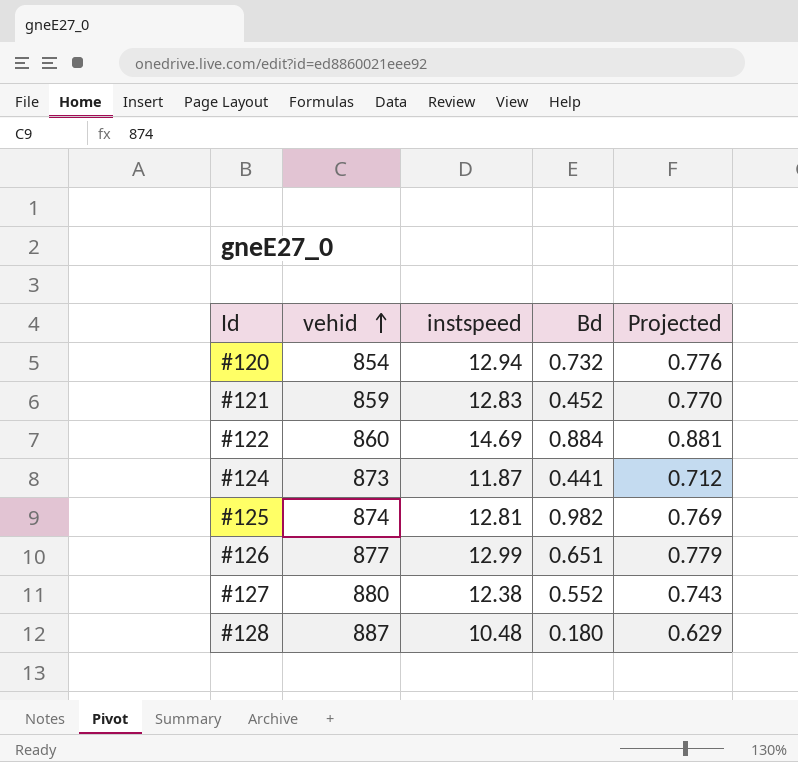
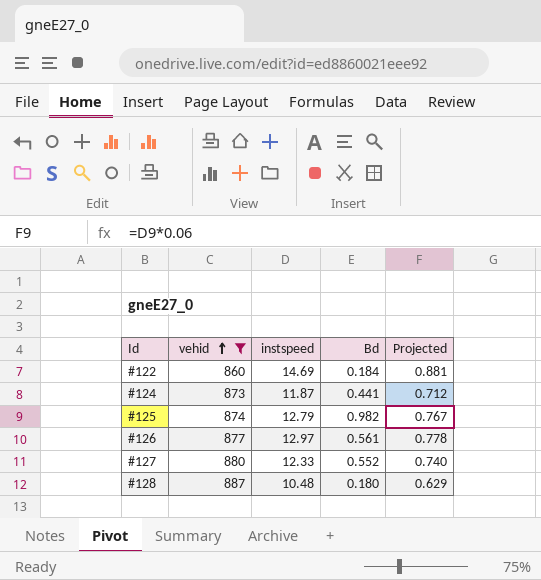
filter: none -> vehid >= 860
#122 | Bd: 0.884 -> 0.184
#125 | instspeed: 12.81 -> 12.79
#125 | Projected: 0.769 -> 0.767
#126 | instspeed: 12.99 -> 12.97
#126 | Bd: 0.651 -> 0.561
#126 | Projected: 0.779 -> 0.778
#127 | instspeed: 12.38 -> 12.33
#127 | Projected: 0.743 -> 0.740

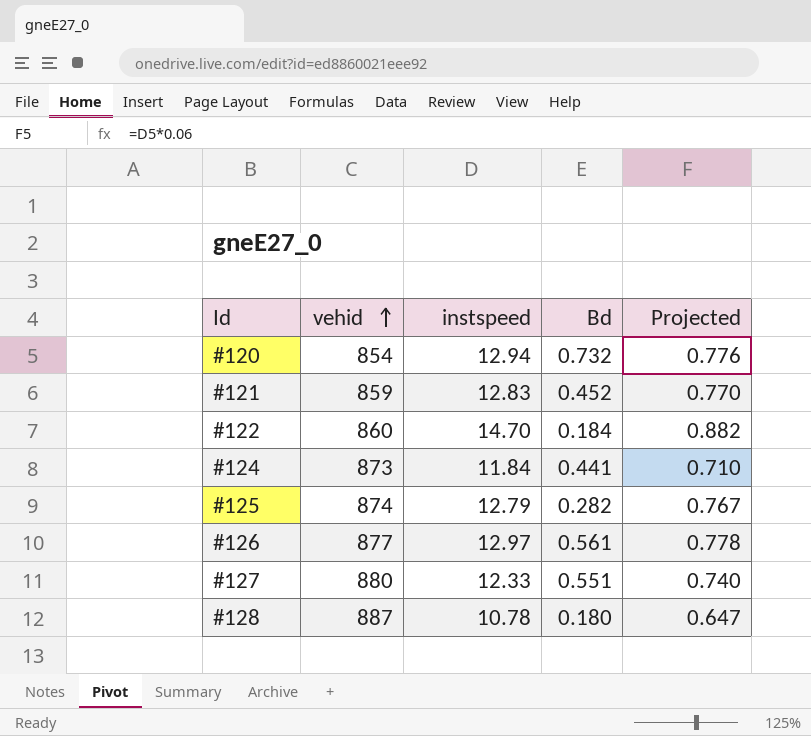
filter: vehid >= 860 -> none
#122 | instspeed: 14.69 -> 14.70
#122 | Projected: 0.881 -> 0.882
#124 | instspeed: 11.87 -> 11.84
#124 | Projected: 0.712 -> 0.710
#125 | Bd: 0.982 -> 0.282
#127 | Bd: 0.552 -> 0.551
#128 | instspeed: 10.48 -> 10.78
#128 | Projected: 0.629 -> 0.647

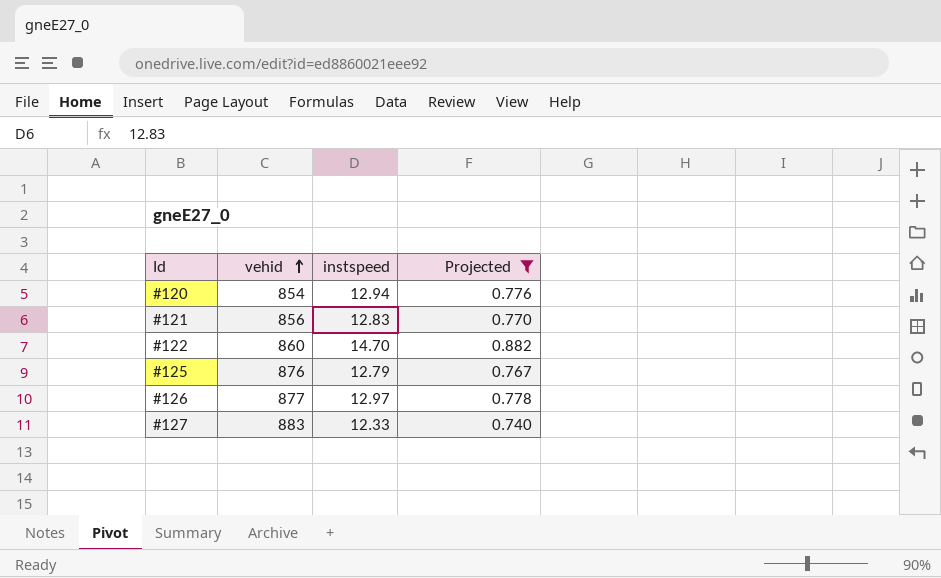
filter: none -> Projected >= 0.740
column Bd | position: 4 -> none
#121 | vehid: 859 -> 856
#125 | vehid: 874 -> 876
#127 | vehid: 880 -> 883

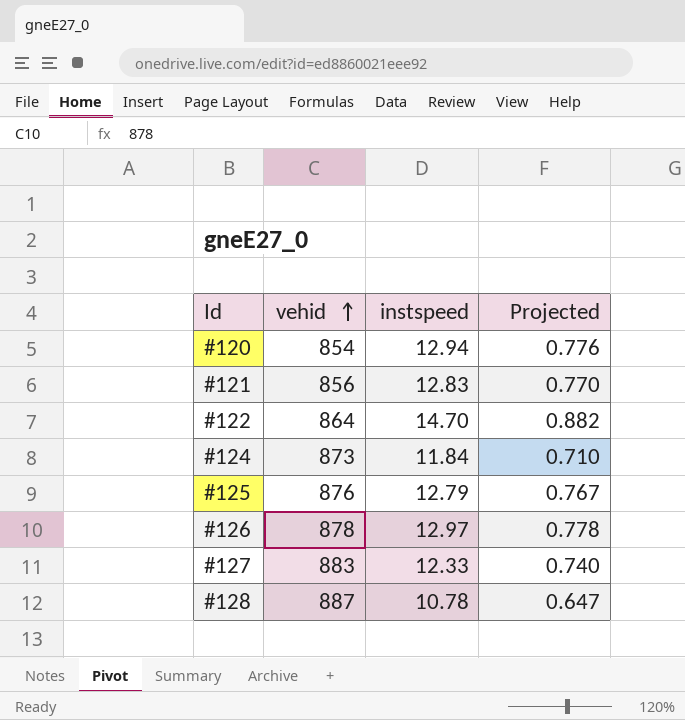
filter: Projected >= 0.740 -> none
#122 | vehid: 860 -> 864
#126 | vehid: 877 -> 878

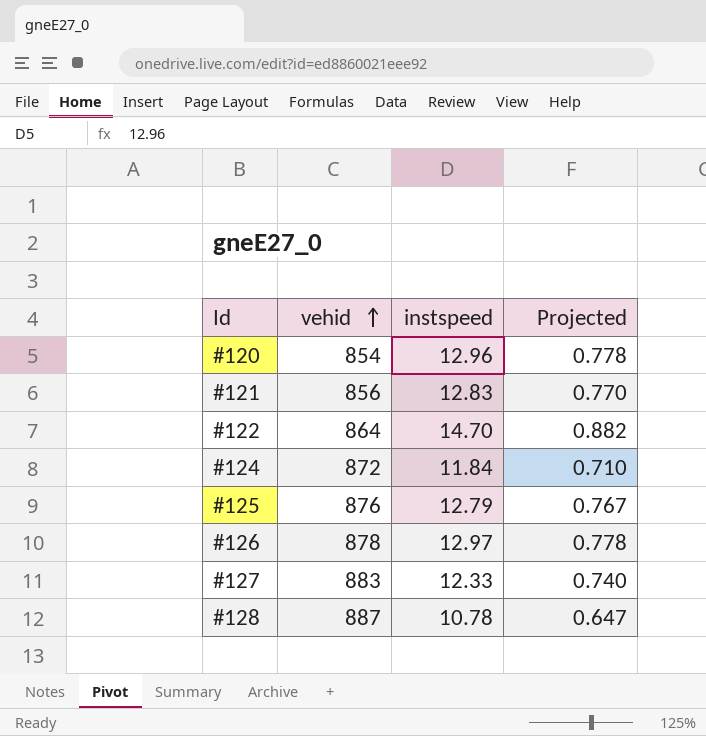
#120 | instspeed: 12.94 -> 12.96
#120 | Projected: 0.776 -> 0.778
#124 | vehid: 873 -> 872

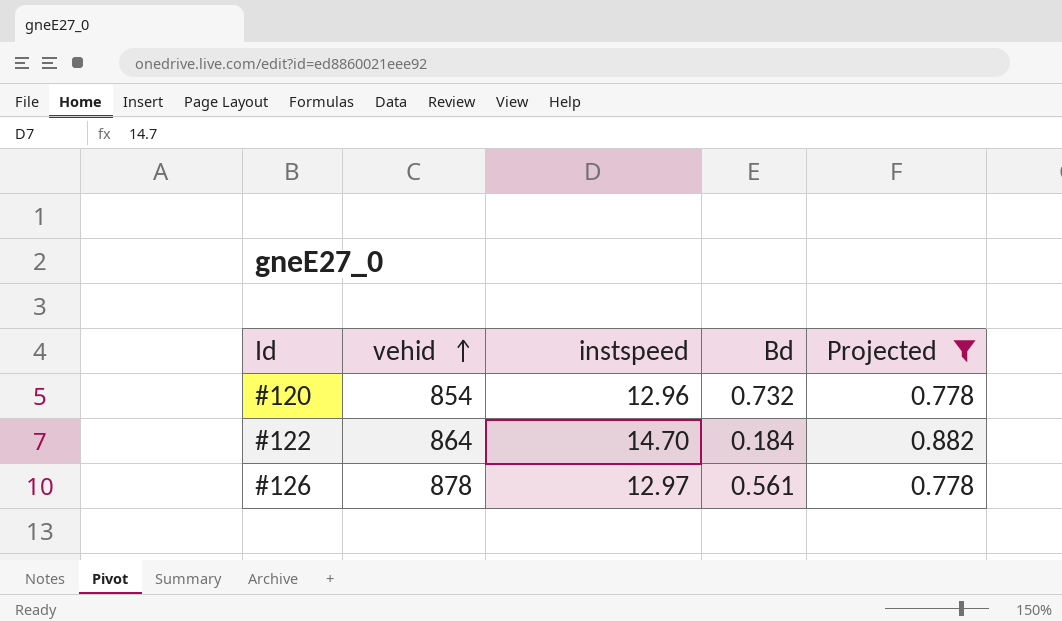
filter: none -> Projected >= 0.778
column Bd | position: none -> 4

